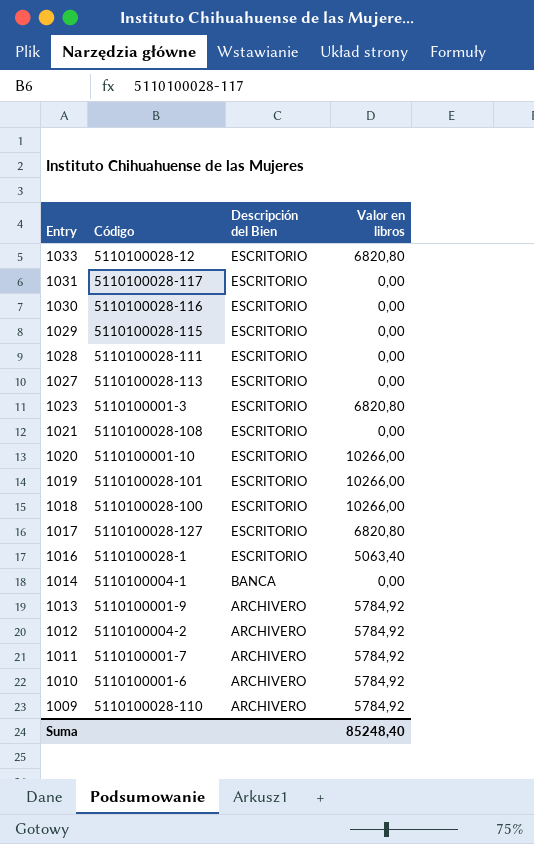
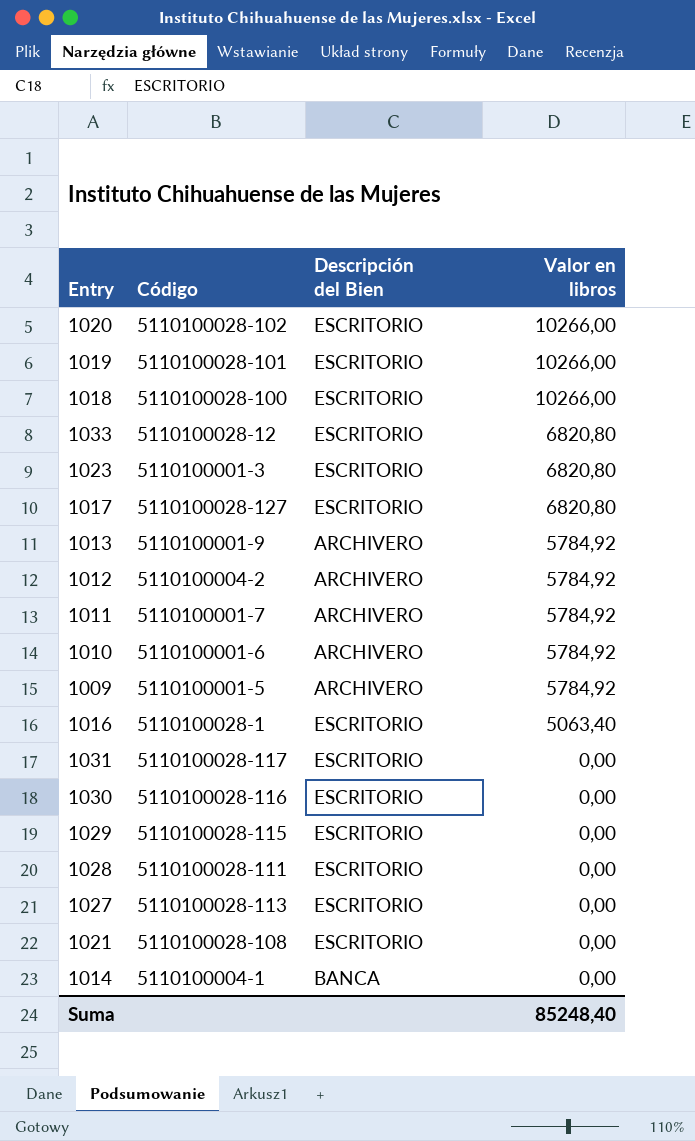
row order: Entry descending -> Valor en libros descending
1020 | Código: 5110100001-10 -> 5110100028-102
1009 | Código: 5110100028-110 -> 5110100001-5

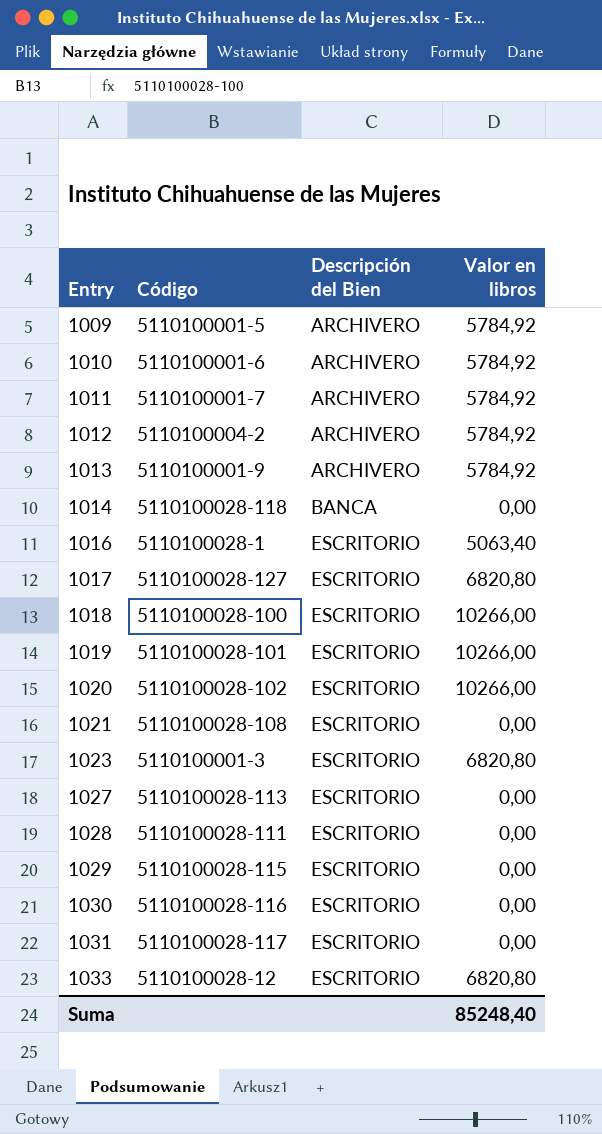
row order: Valor en libros descending -> Entry ascending
1014 | Código: 5110100004-1 -> 5110100028-118

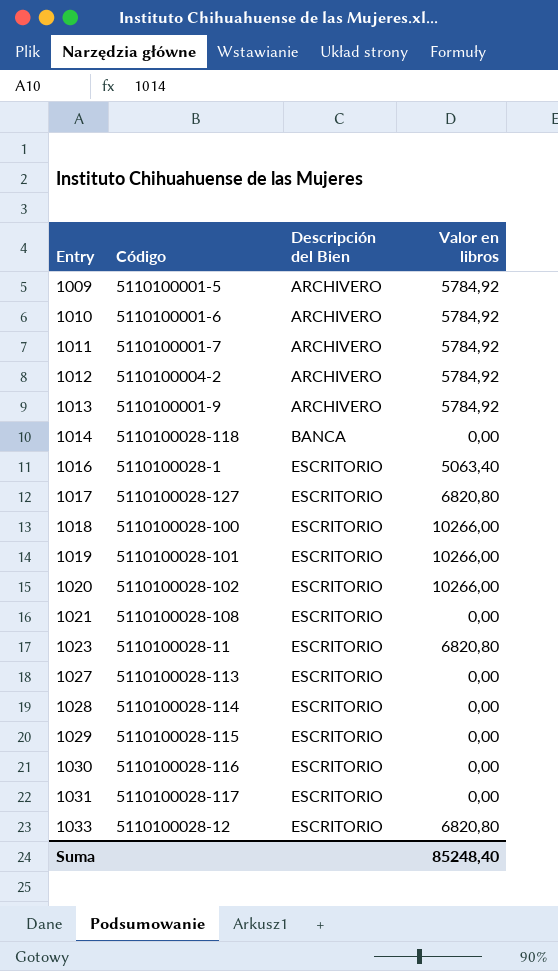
1023 | Código: 5110100001-3 -> 5110100028-11
1028 | Código: 5110100028-111 -> 5110100028-114

